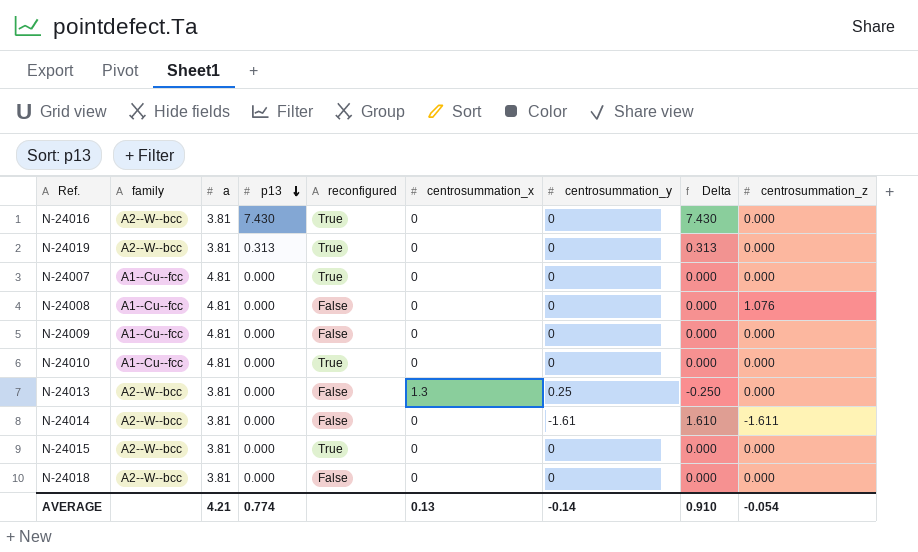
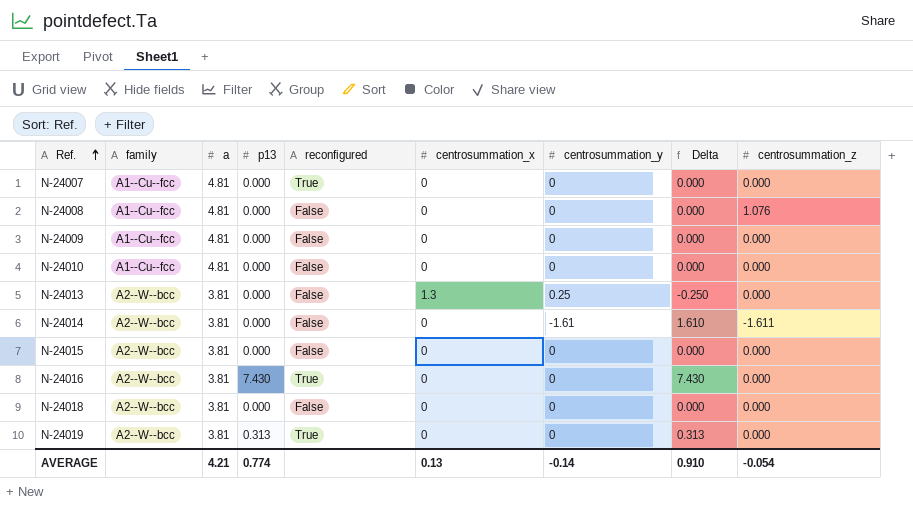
row order: p13 descending -> Ref. ascending
N-24010 | reconfigured: True -> False
N-24015 | reconfigured: True -> False

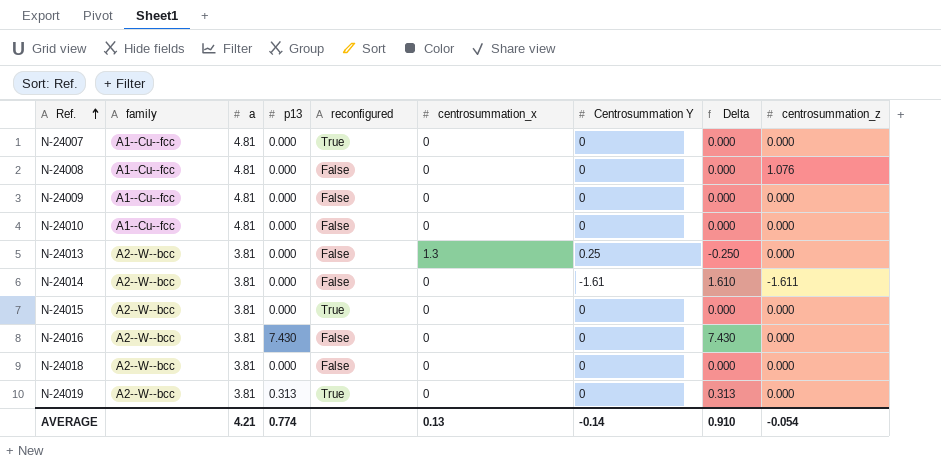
column name: centrosummation_y -> Centrosummation Y
N-24015 | reconfigured: False -> True
N-24016 | reconfigured: True -> False

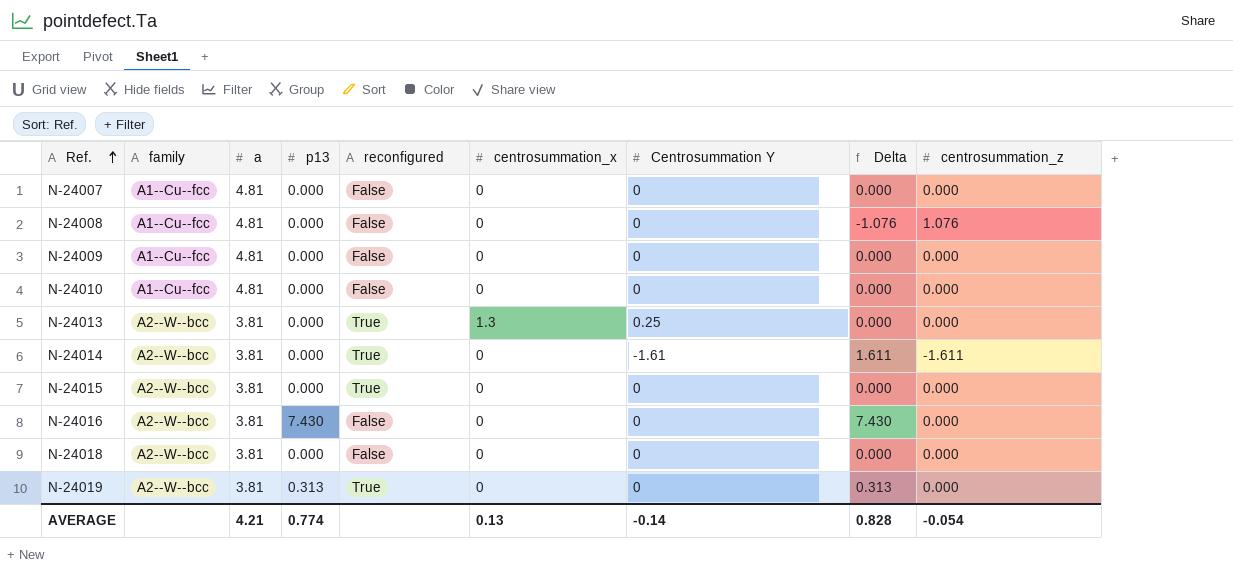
column Delta | formula: [p13] - [Centrosummation Y] -> [p13] - [centrosummation_z]
N-24007 | reconfigured: True -> False
N-24013 | reconfigured: False -> True
N-24014 | reconfigured: False -> True
AVERAGE | Delta: 0.910 -> 0.828

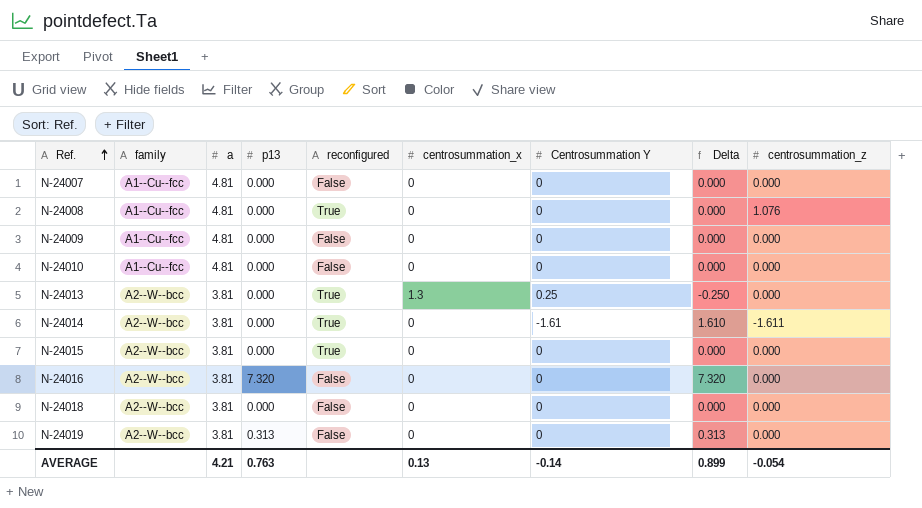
column Delta | formula: [p13] - [centrosummation_z] -> [p13] - [Centrosummation Y]
N-24008 | reconfigured: False -> True
N-24016 | p13: 7.430 -> 7.320
N-24019 | reconfigured: True -> False
AVERAGE | p13: 0.774 -> 0.763
AVERAGE | Delta: 0.828 -> 0.899

